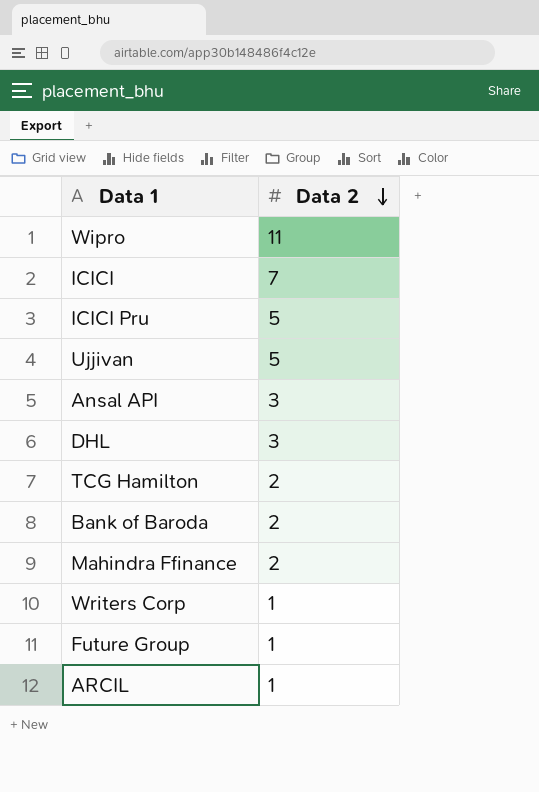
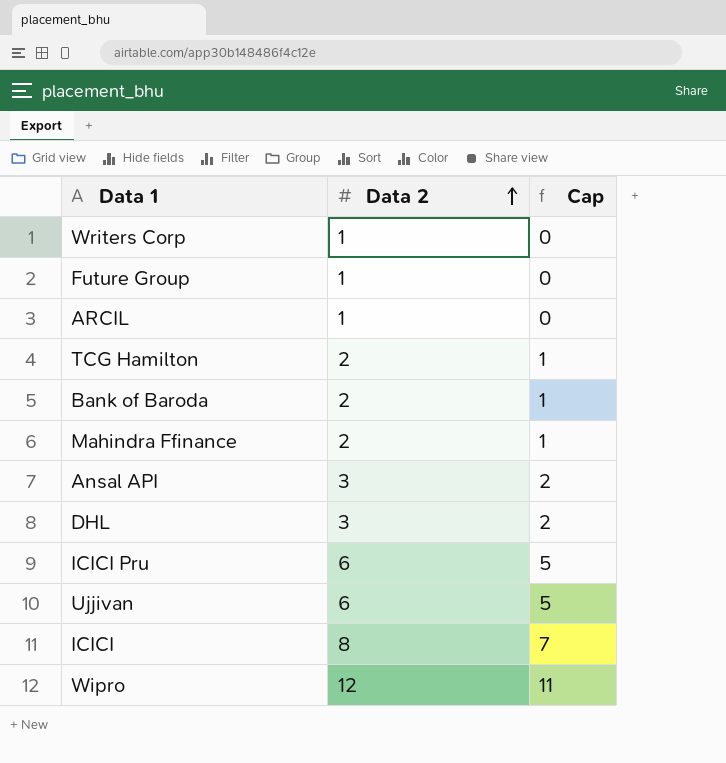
row order: Data 2 descending -> Data 2 ascending
column Cap | formula: none -> [Data 2] - 1
ICICI Pru | Data 2: 5 -> 6
Ujjivan | Data 2: 5 -> 6
ICICI | Data 2: 7 -> 8
Wipro | Data 2: 11 -> 12

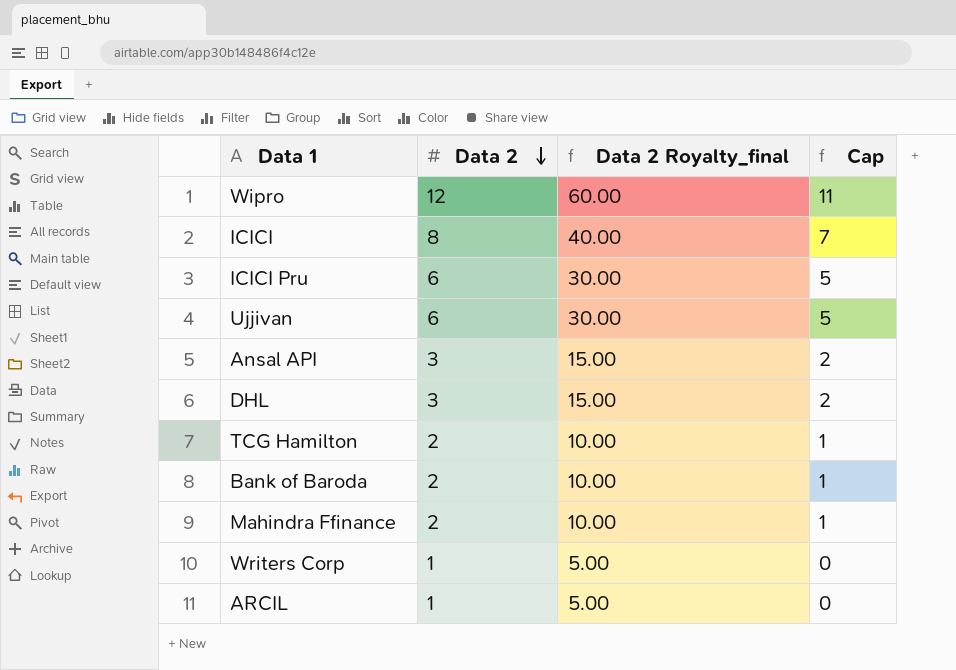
row order: Data 2 ascending -> Data 2 descending
column Data 2 Royalty_final | formula: none -> [Data 2] * 5
row Future Group: 1 | 0 -> none

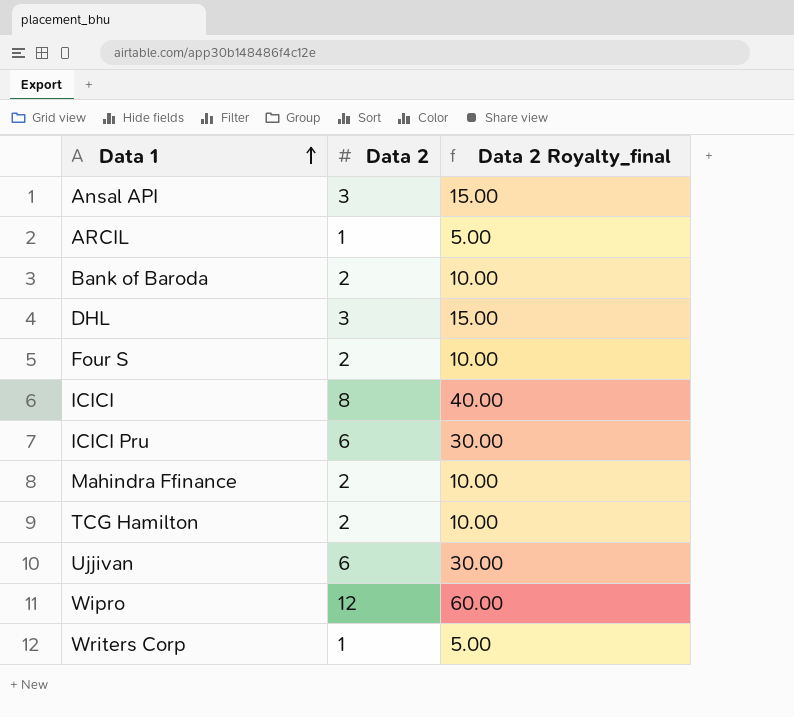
row order: Data 2 descending -> Data 1 ascending
column Cap | formula: [Data 2] - 1 -> none
row Four S: none -> 2 | 10.00

